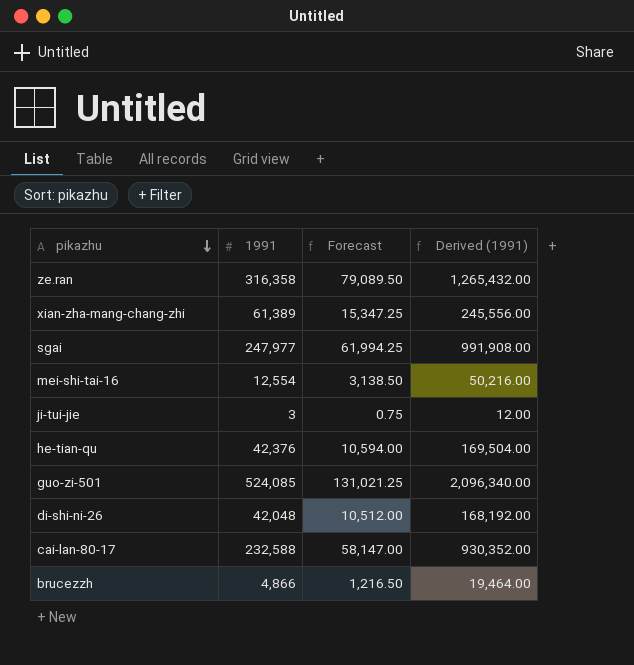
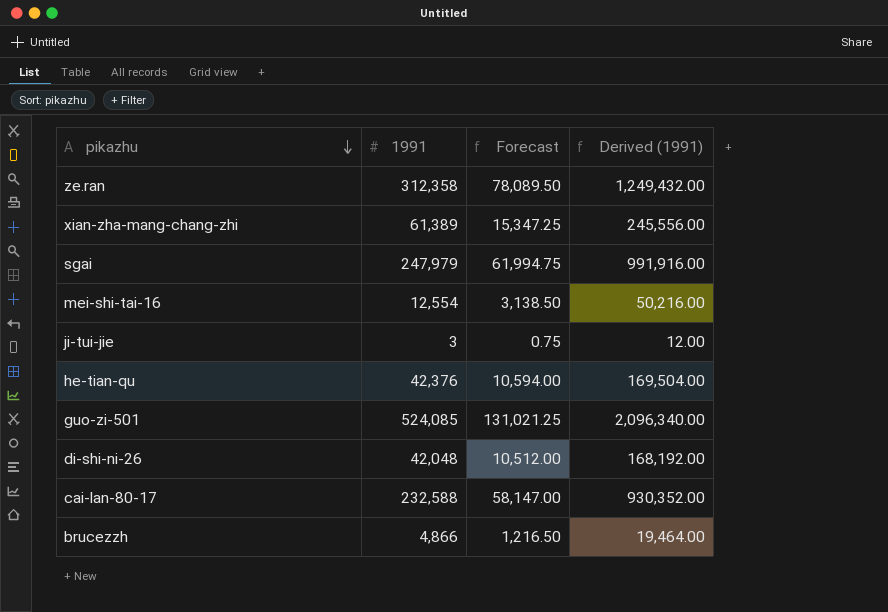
ze.ran | 1991: 316,358 -> 312,358
ze.ran | Forecast: 79,089.50 -> 78,089.50
ze.ran | Derived (1991): 1,265,432.00 -> 1,249,432.00
sgai | 1991: 247,977 -> 247,979
sgai | Forecast: 61,994.25 -> 61,994.75
sgai | Derived (1991): 991,908.00 -> 991,916.00

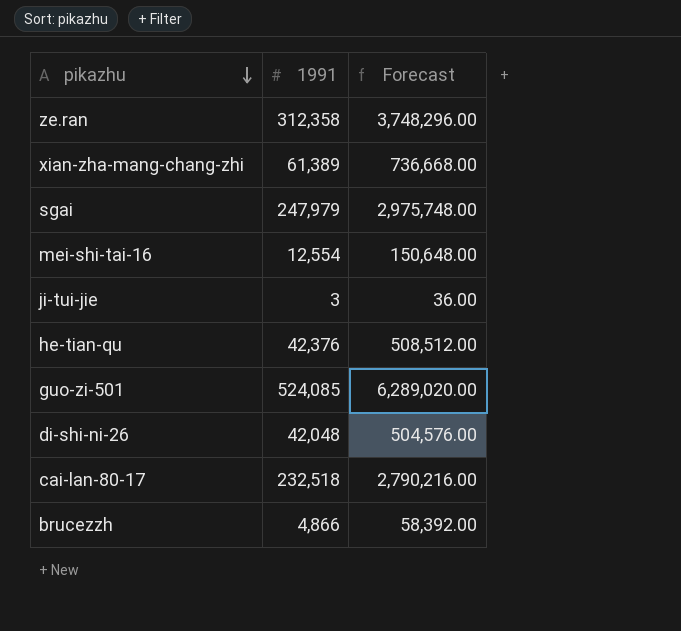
column Derived (1991) | formula: [1991] * 4 -> none
column Forecast | formula: [1991] * 0.25 -> [1991] * 12
cai-lan-80-17 | 1991: 232,588 -> 232,518

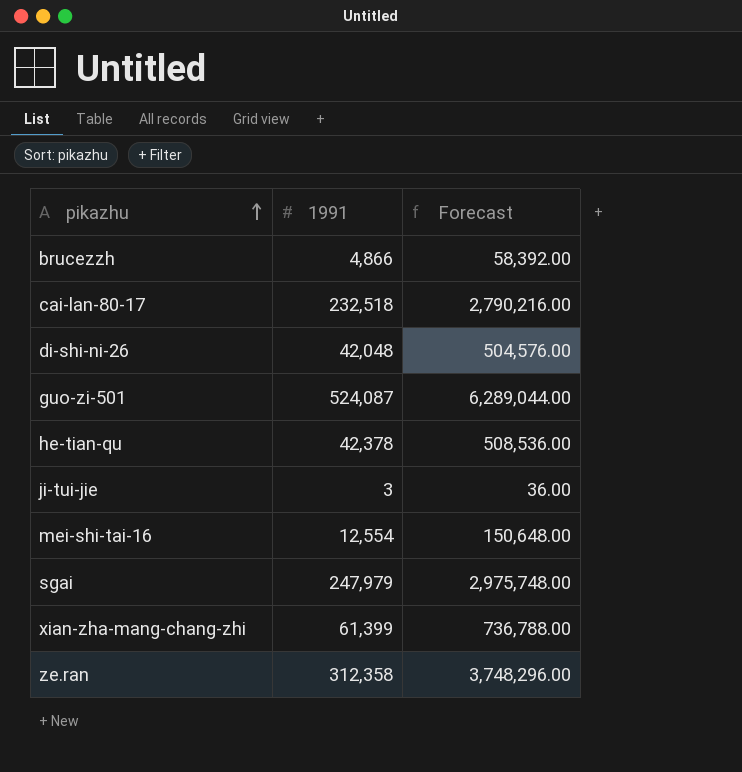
row order: pikazhu descending -> pikazhu ascending
guo-zi-501 | 1991: 524,085 -> 524,087
guo-zi-501 | Forecast: 6,289,020.00 -> 6,289,044.00
he-tian-qu | 1991: 42,376 -> 42,378
he-tian-qu | Forecast: 508,512.00 -> 508,536.00
xian-zha-mang-chang-zhi | 1991: 61,389 -> 61,399
xian-zha-mang-chang-zhi | Forecast: 736,668.00 -> 736,788.00

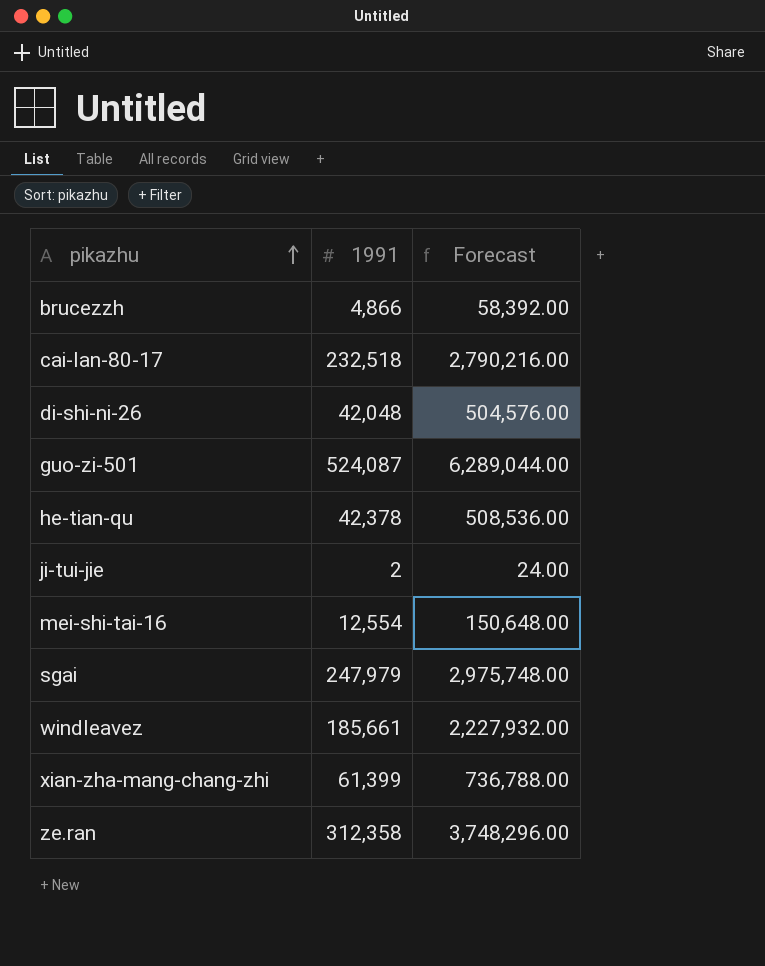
ji-tui-jie | 1991: 3 -> 2
ji-tui-jie | Forecast: 36.00 -> 24.00
row windleavez: none -> 185,661 | 2,227,932.00

